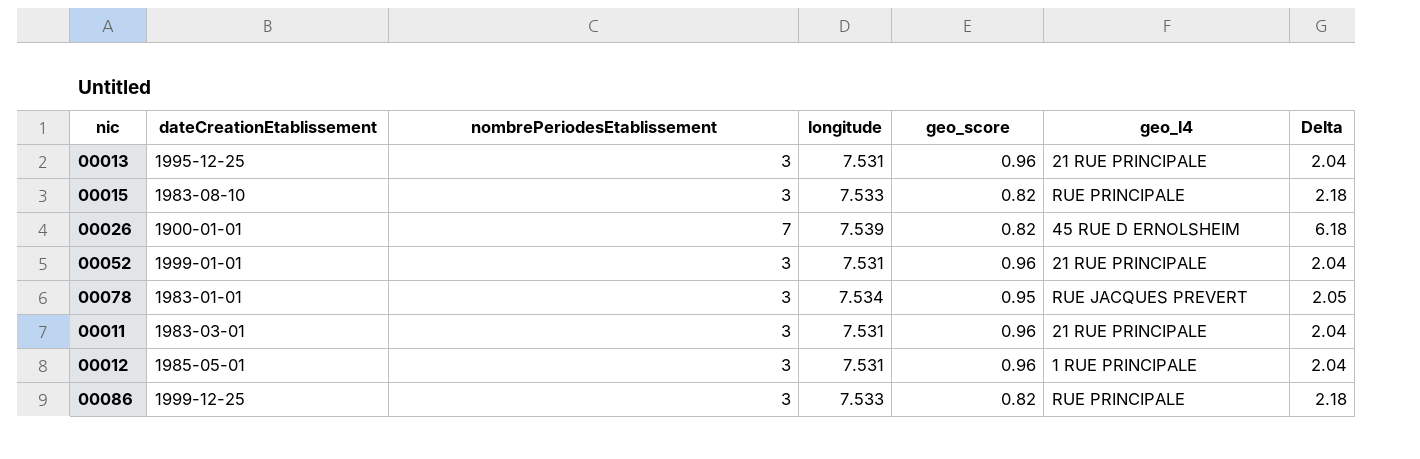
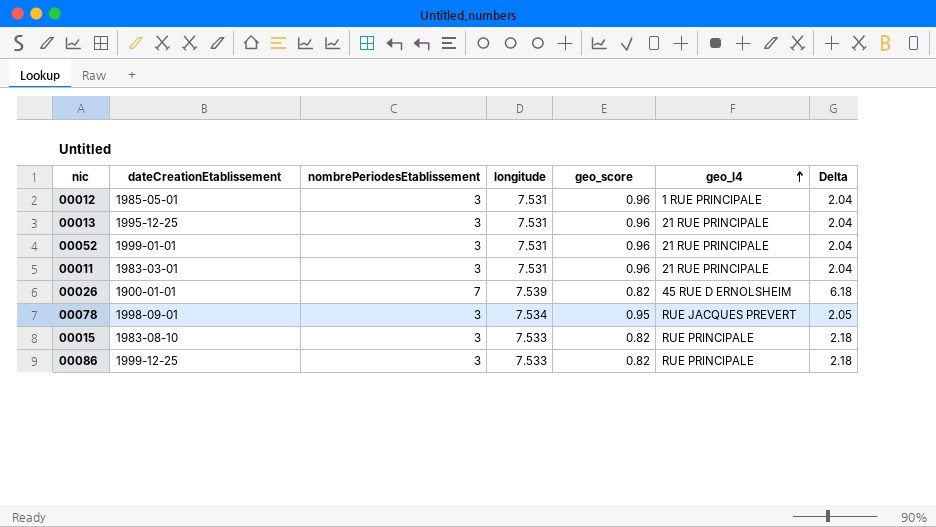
row order: none -> geo_l4 ascending
00078 | dateCreationEtablissement: 1983-01-01 -> 1998-09-01

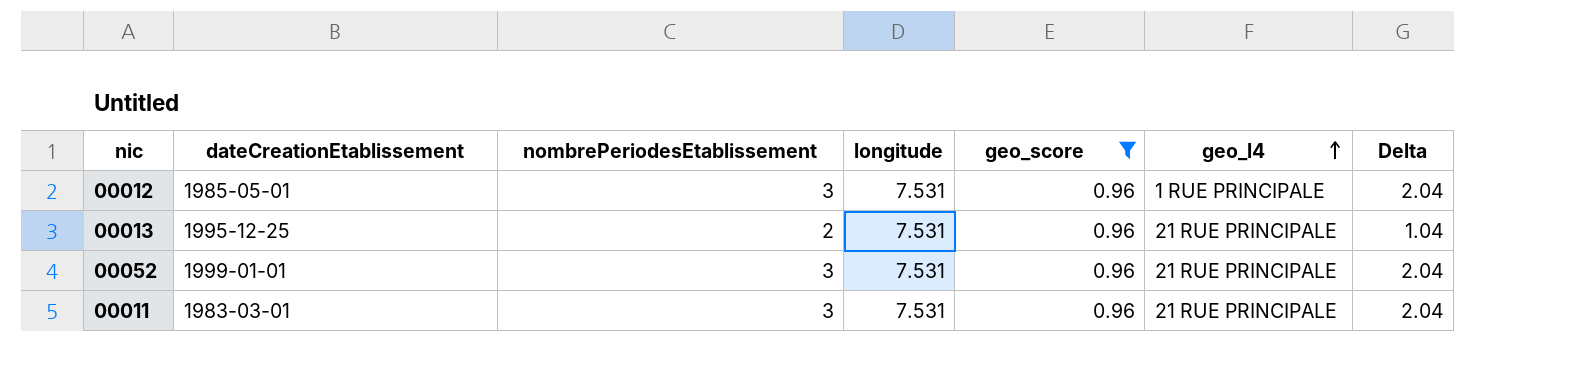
filter: none -> geo_score = 0.96
00013 | nombrePeriodesEtablissement: 3 -> 2
00013 | Delta: 2.04 -> 1.04

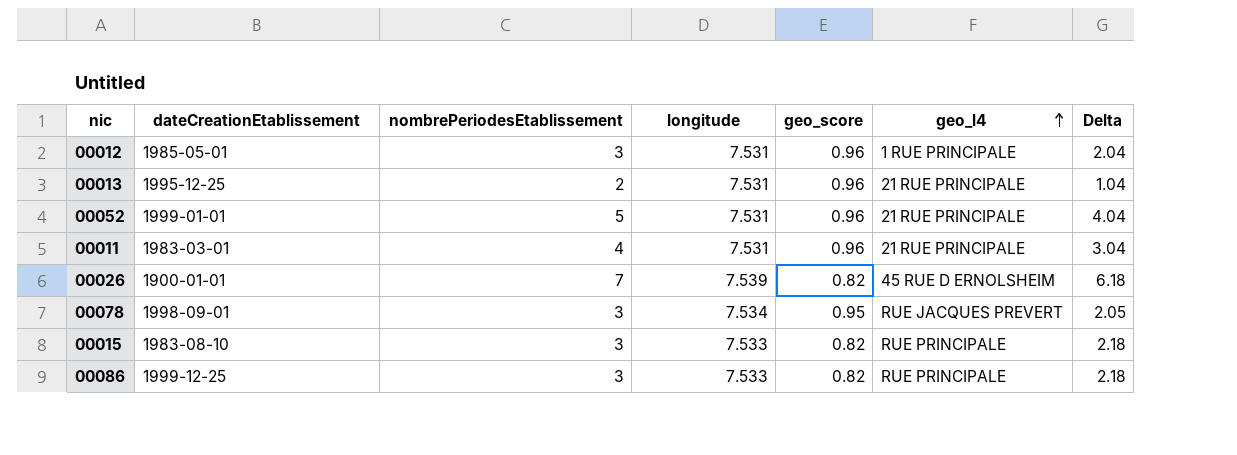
filter: geo_score = 0.96 -> none
00052 | nombrePeriodesEtablissement: 3 -> 5
00052 | Delta: 2.04 -> 4.04
00011 | nombrePeriodesEtablissement: 3 -> 4
00011 | Delta: 2.04 -> 3.04

